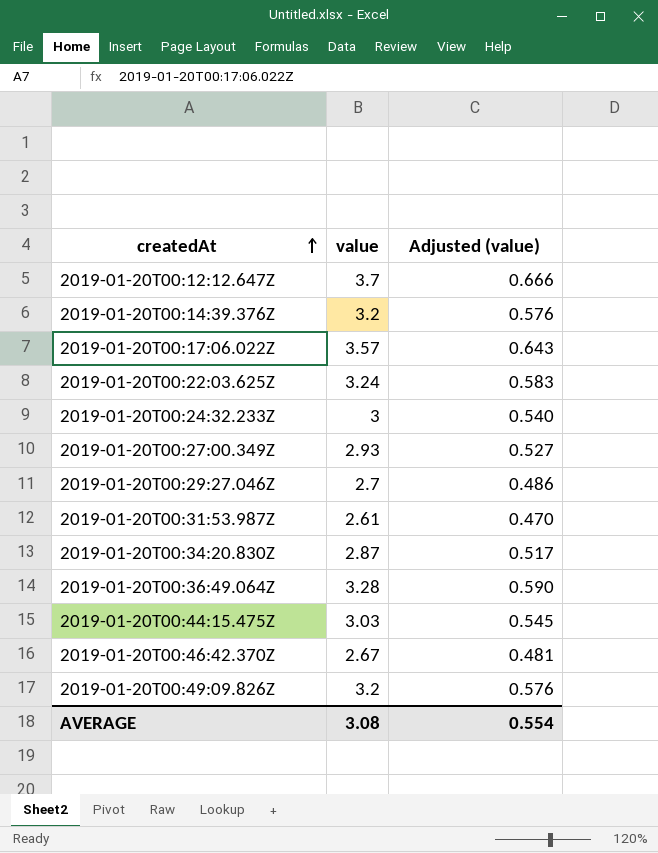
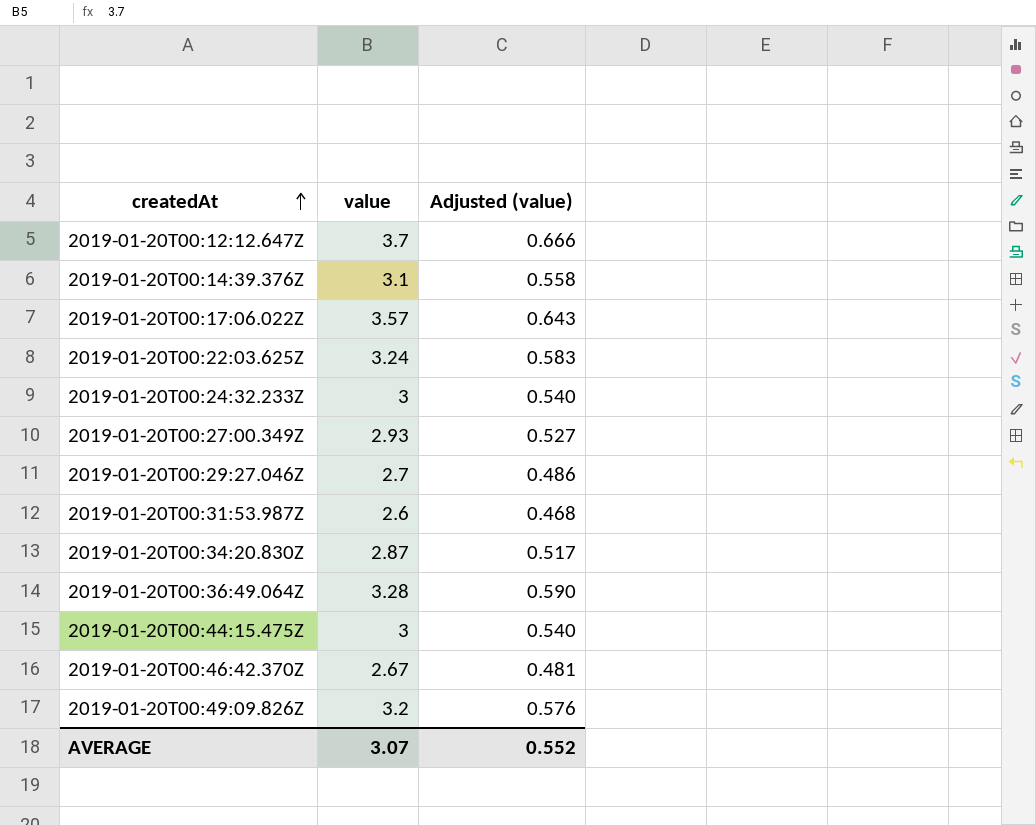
2019-01-20T00:14:39.376Z | value: 3.2 -> 3.1
2019-01-20T00:14:39.376Z | Adjusted (value): 0.576 -> 0.558
2019-01-20T00:31:53.987Z | value: 2.61 -> 2.6
2019-01-20T00:31:53.987Z | Adjusted (value): 0.470 -> 0.468
2019-01-20T00:44:15.475Z | value: 3.03 -> 3
2019-01-20T00:44:15.475Z | Adjusted (value): 0.545 -> 0.540
AVERAGE | value: 3.08 -> 3.07
AVERAGE | Adjusted (value): 0.554 -> 0.552

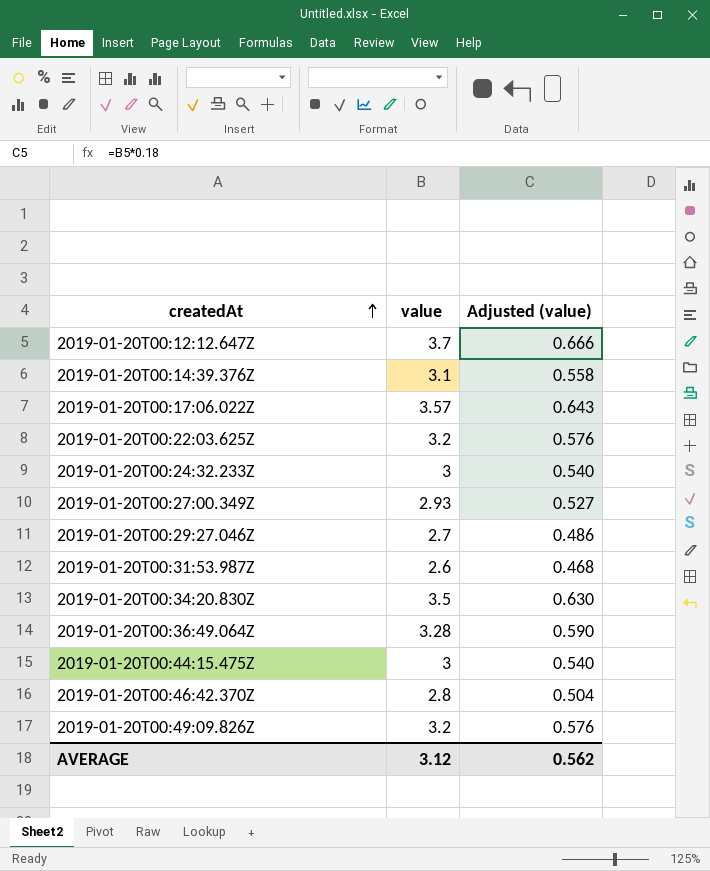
2019-01-20T00:22:03.625Z | value: 3.24 -> 3.2
2019-01-20T00:22:03.625Z | Adjusted (value): 0.583 -> 0.576
2019-01-20T00:34:20.830Z | value: 2.87 -> 3.5
2019-01-20T00:34:20.830Z | Adjusted (value): 0.517 -> 0.630
2019-01-20T00:46:42.370Z | value: 2.67 -> 2.8
2019-01-20T00:46:42.370Z | Adjusted (value): 0.481 -> 0.504
AVERAGE | value: 3.07 -> 3.12
AVERAGE | Adjusted (value): 0.552 -> 0.562

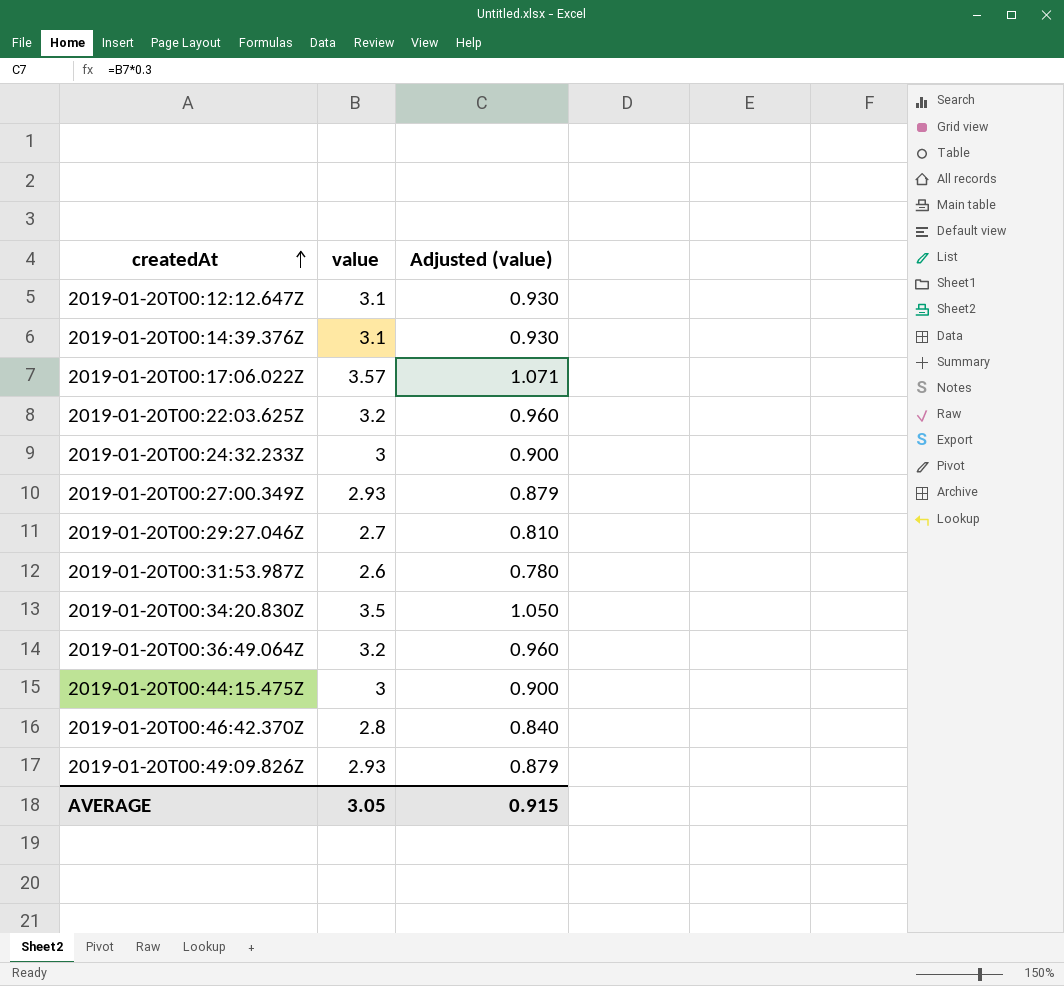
column Adjusted (value) | formula: [value] * 0.18 -> [value] * 0.3
2019-01-20T00:12:12.647Z | value: 3.7 -> 3.1
2019-01-20T00:36:49.064Z | value: 3.28 -> 3.2
2019-01-20T00:49:09.826Z | value: 3.2 -> 2.93
AVERAGE | value: 3.12 -> 3.05
AVERAGE | Adjusted (value): 0.562 -> 0.915

